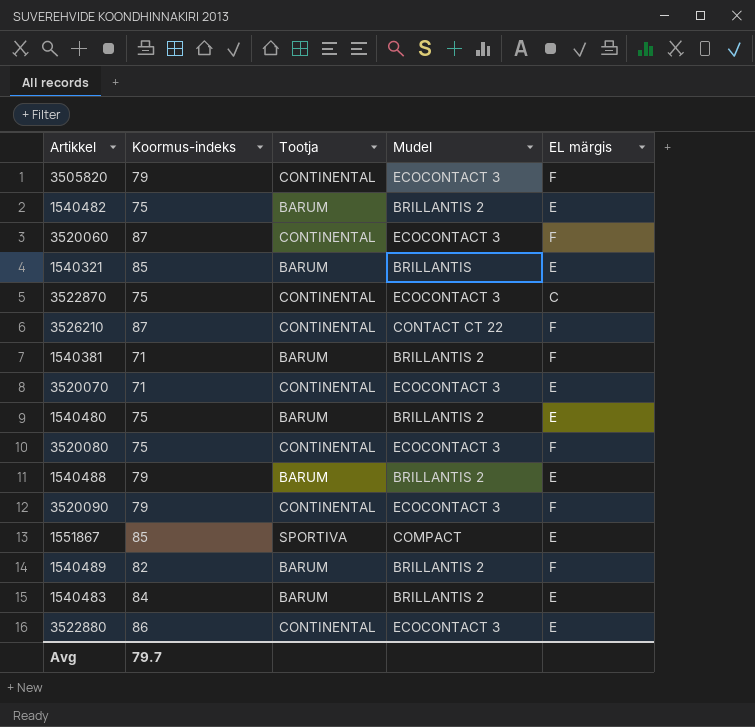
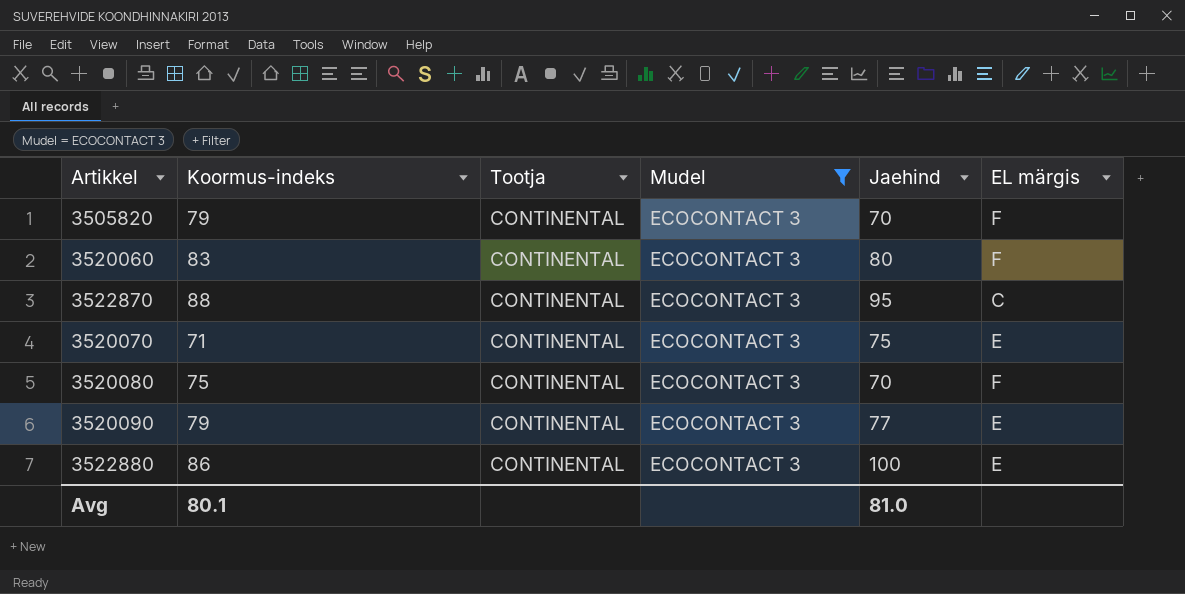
filter: none -> Mudel = ECOCONTACT 3
column Jaehind | position: none -> 5
3520060 | Koormus-indeks: 87 -> 83
3522870 | Koormus-indeks: 75 -> 88
3520090 | EL märgis: F -> E
Avg | Koormus-indeks: 79.7 -> 80.1

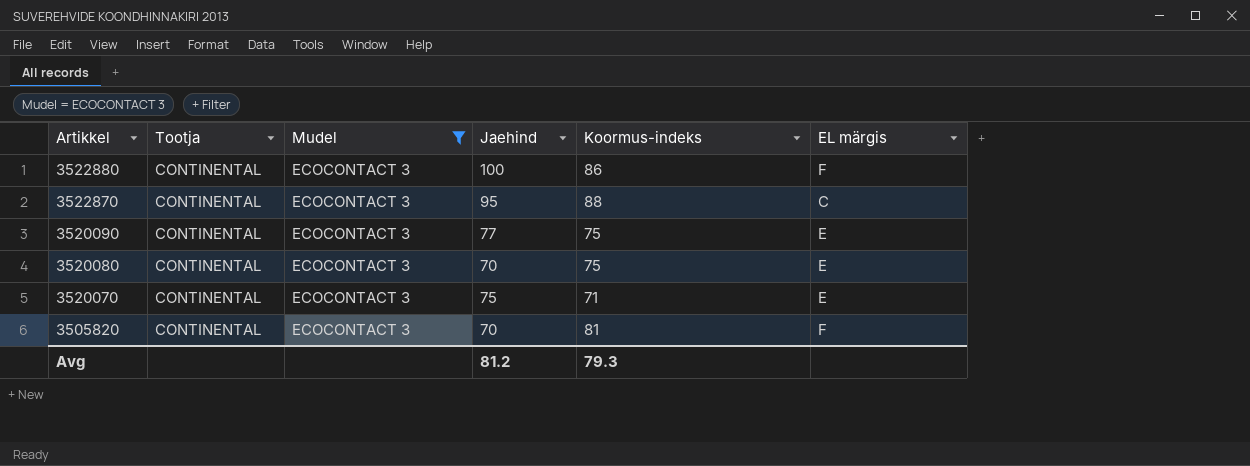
row order: none -> Artikkel descending
column Koormus-indeks | position: 2 -> 5
row 3520060: 83 | CONTINENTAL | ECOCONTACT 3 | 80 | F -> none
3522880 | EL märgis: E -> F
3520090 | Koormus-indeks: 79 -> 75
3520080 | EL märgis: F -> E
3505820 | Koormus-indeks: 79 -> 81
Avg | Jaehind: 81.0 -> 81.2
Avg | Koormus-indeks: 80.1 -> 79.3

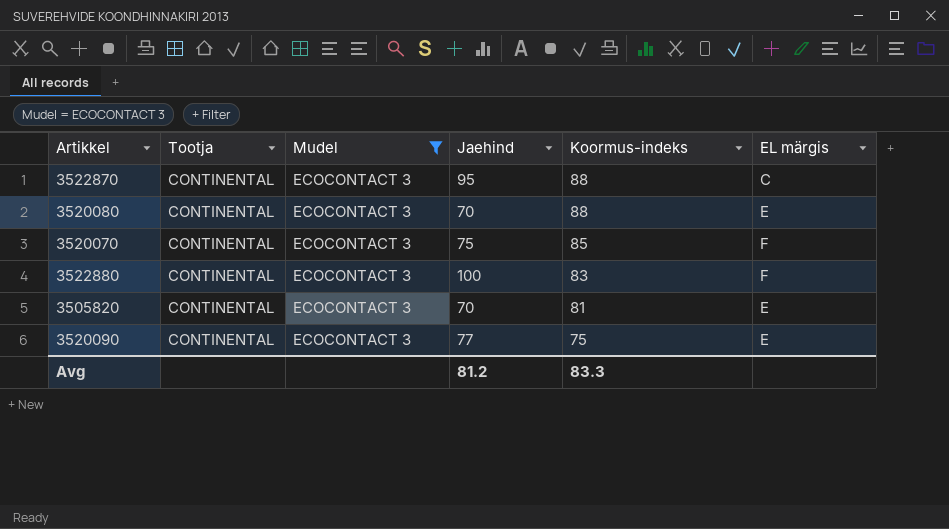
row order: Artikkel descending -> Koormus-indeks descending
3520080 | Koormus-indeks: 75 -> 88
3520070 | Koormus-indeks: 71 -> 85
3520070 | EL märgis: E -> F
3522880 | Koormus-indeks: 86 -> 83
3505820 | EL märgis: F -> E
Avg | Koormus-indeks: 79.3 -> 83.3

